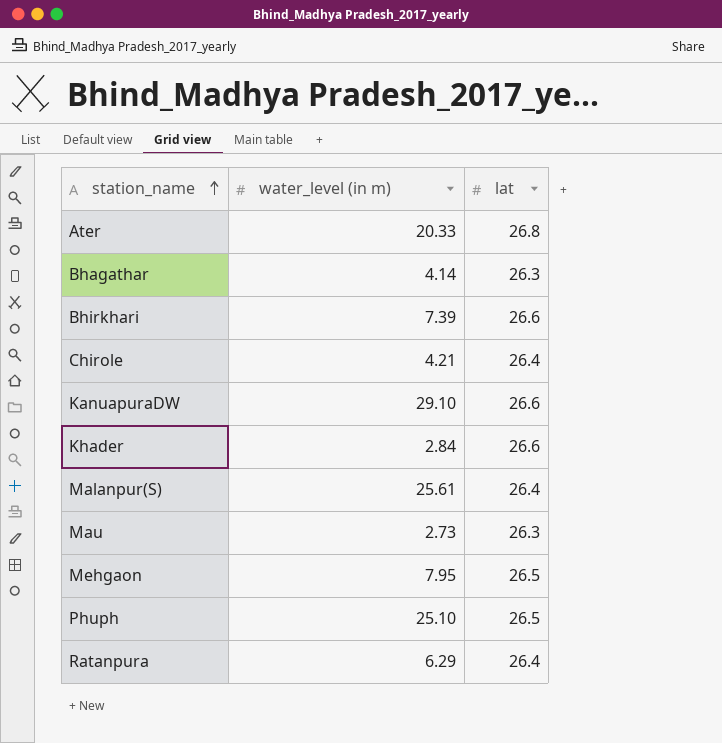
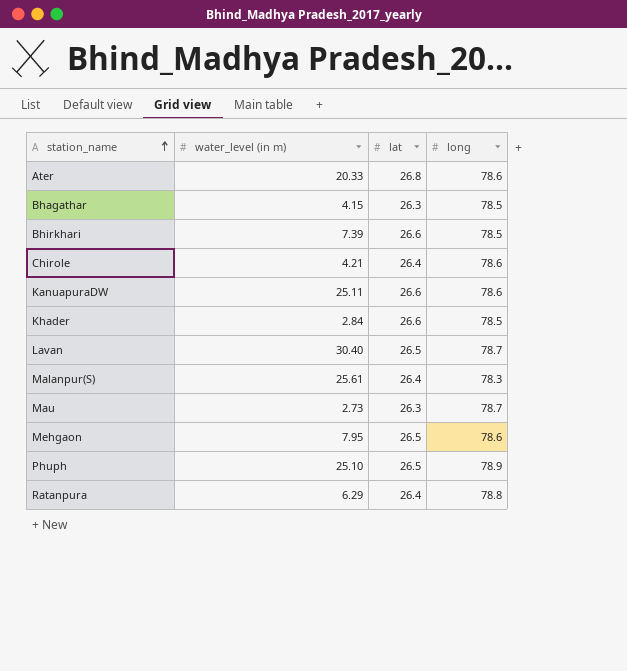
column long | position: none -> 4
Bhagathar | water_level (in m): 4.14 -> 4.15
KanuapuraDW | water_level (in m): 29.10 -> 25.11
row Lavan: none -> 30.40 | 26.5 | 78.7

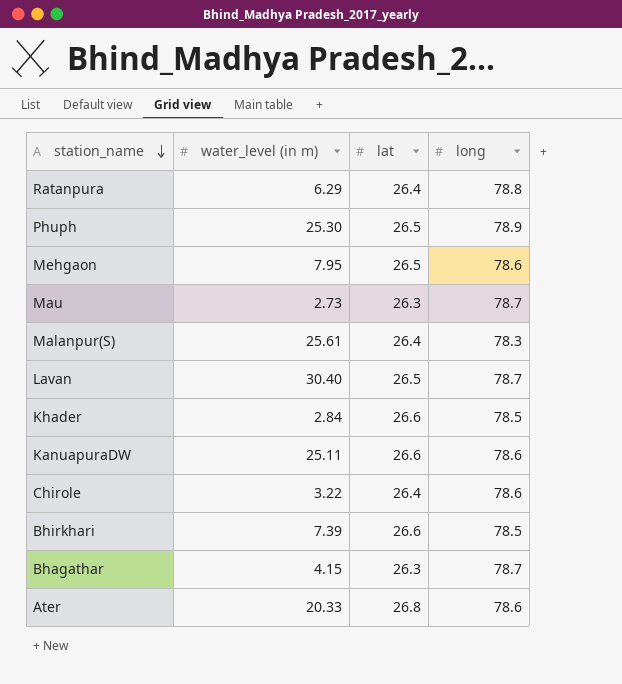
row order: station_name ascending -> station_name descending
Phuph | water_level (in m): 25.10 -> 25.30
Chirole | water_level (in m): 4.21 -> 3.22
Bhagathar | long: 78.5 -> 78.7

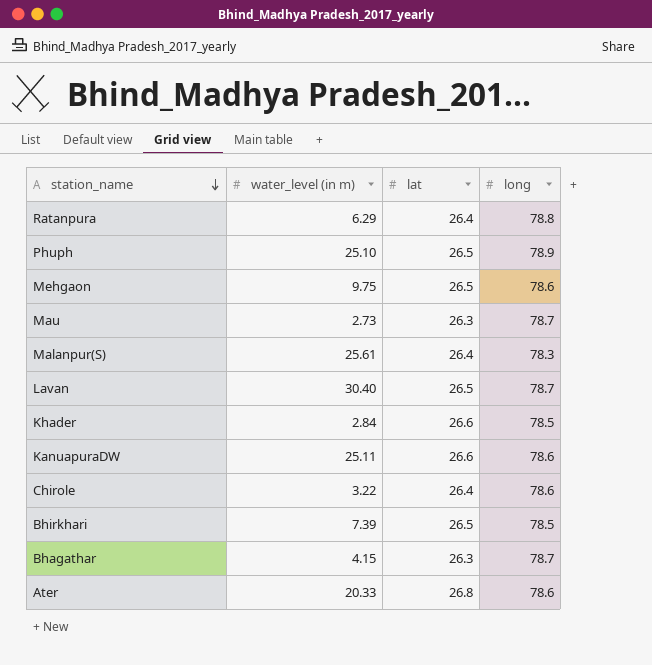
Phuph | water_level (in m): 25.30 -> 25.10
Mehgaon | water_level (in m): 7.95 -> 9.75
Bhirkhari | lat: 26.6 -> 26.5

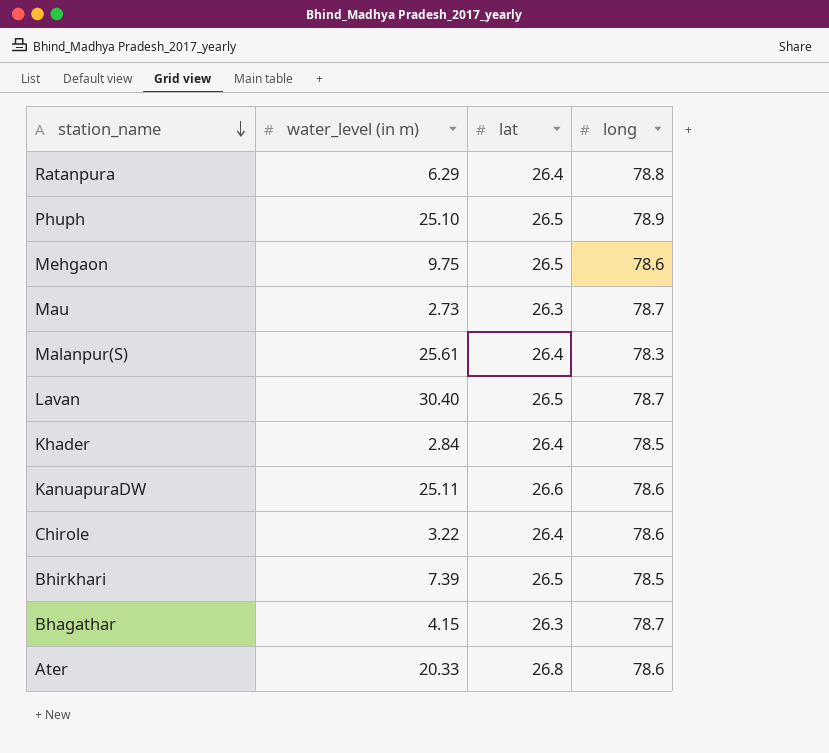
Khader | lat: 26.6 -> 26.4

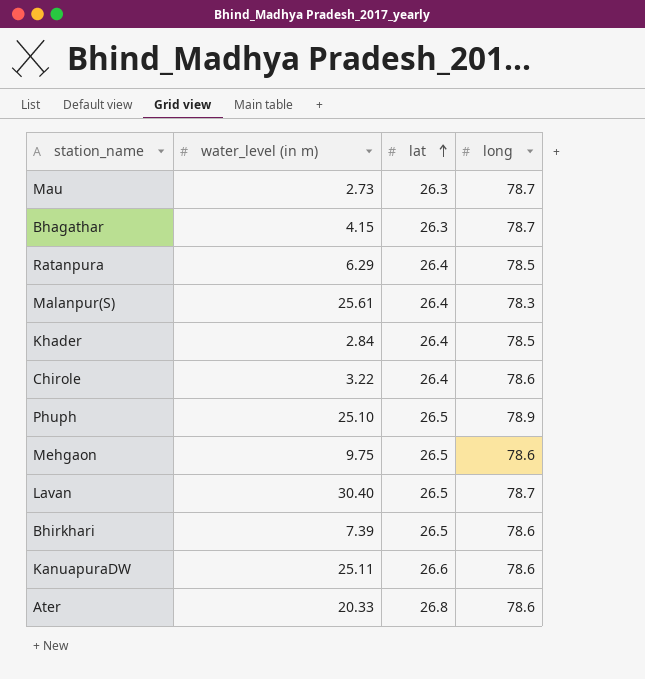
row order: station_name descending -> lat ascending
Ratanpura | long: 78.8 -> 78.5
Bhirkhari | long: 78.5 -> 78.6

